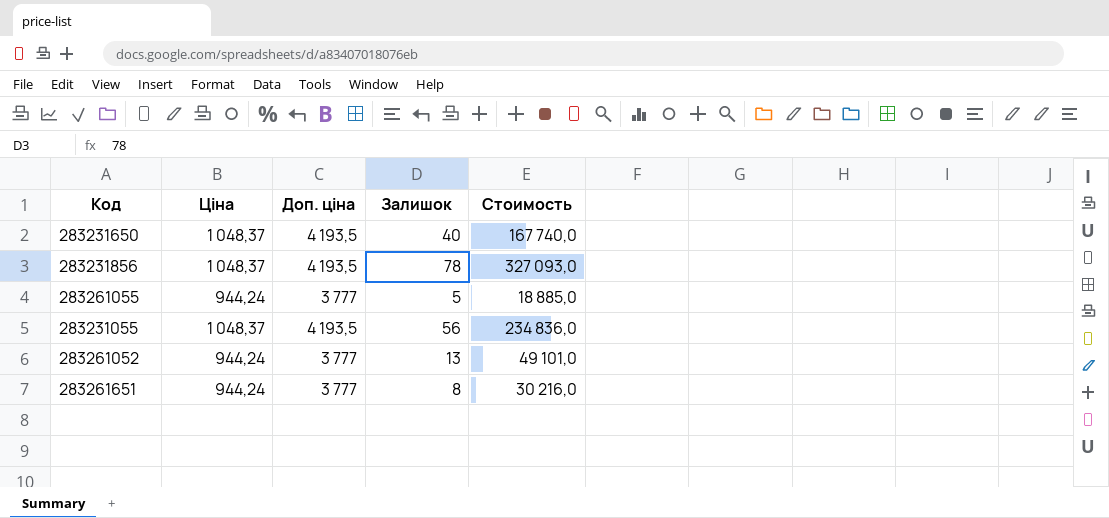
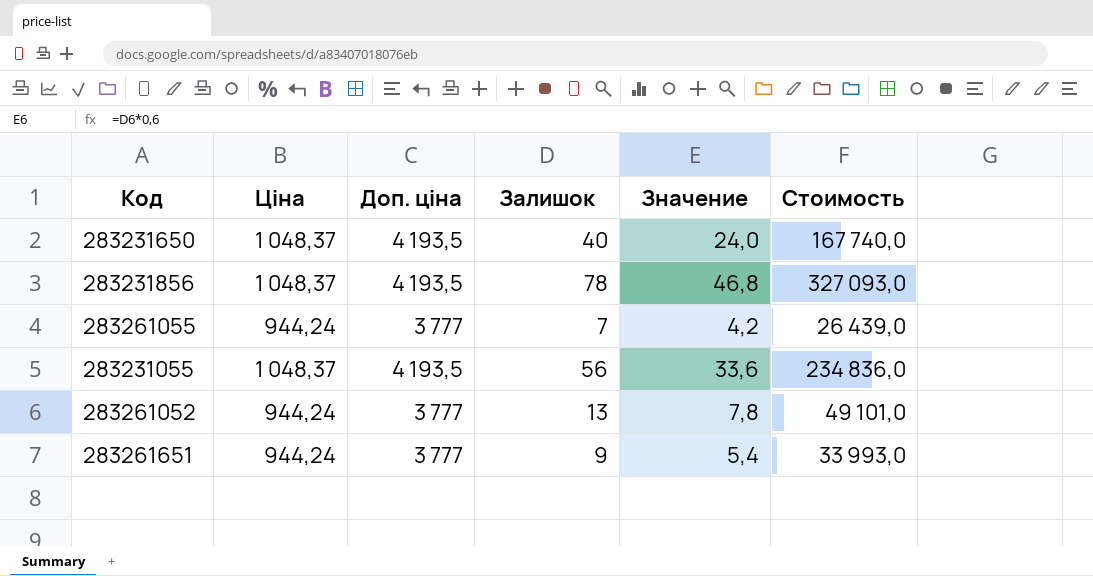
column Значение | formula: none -> [Залишок] * 0,6
283261055 | Залишок: 5 -> 7
283261055 | Стоимость: 18 885,0 -> 26 439,0
283261651 | Залишок: 8 -> 9
283261651 | Стоимость: 30 216,0 -> 33 993,0

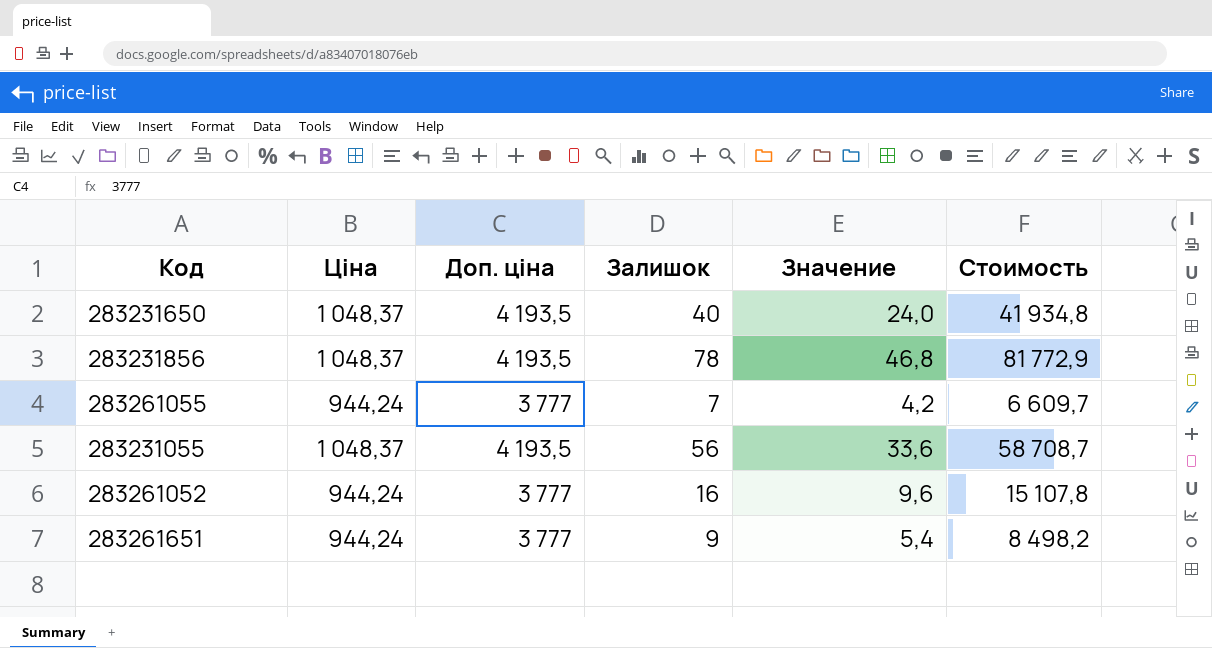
column Стоимость | formula: [Доп. ціна] * [Залишок] -> [Ціна] * [Залишок]
283261052 | Залишок: 13 -> 16
283261052 | Значение: 7,8 -> 9,6

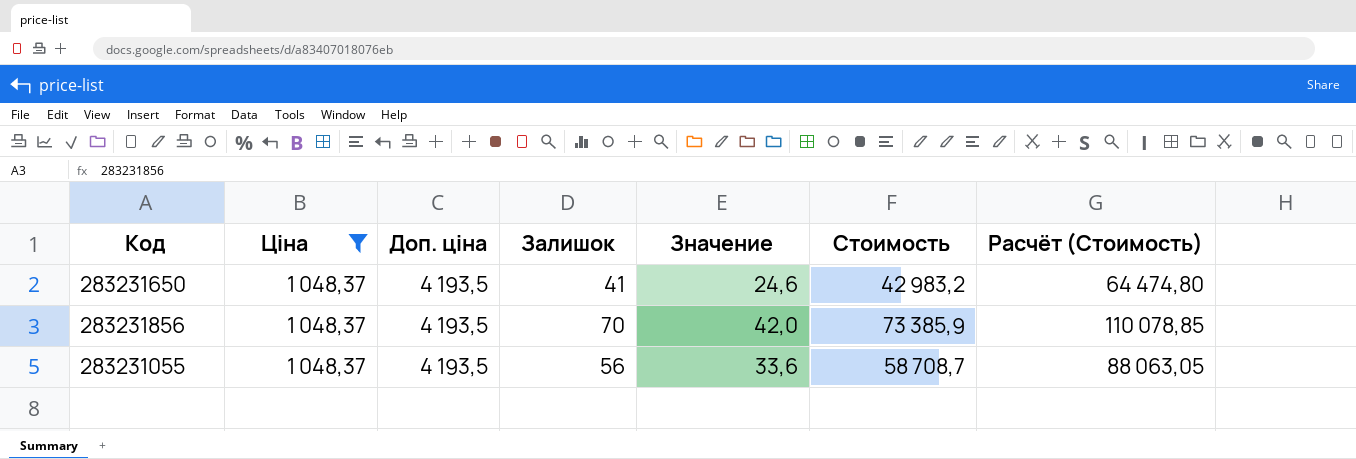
filter: none -> Ціна = 1 048,37
column Расчёт (Стоимость) | formula: none -> [Стоимость] * 1,5
283231650 | Залишок: 40 -> 41
283231650 | Значение: 24,0 -> 24,6
283231650 | Стоимость: 41 934,8 -> 42 983,2
283231856 | Залишок: 78 -> 70
283231856 | Значение: 46,8 -> 42,0
283231856 | Стоимость: 81 772,9 -> 73 385,9

